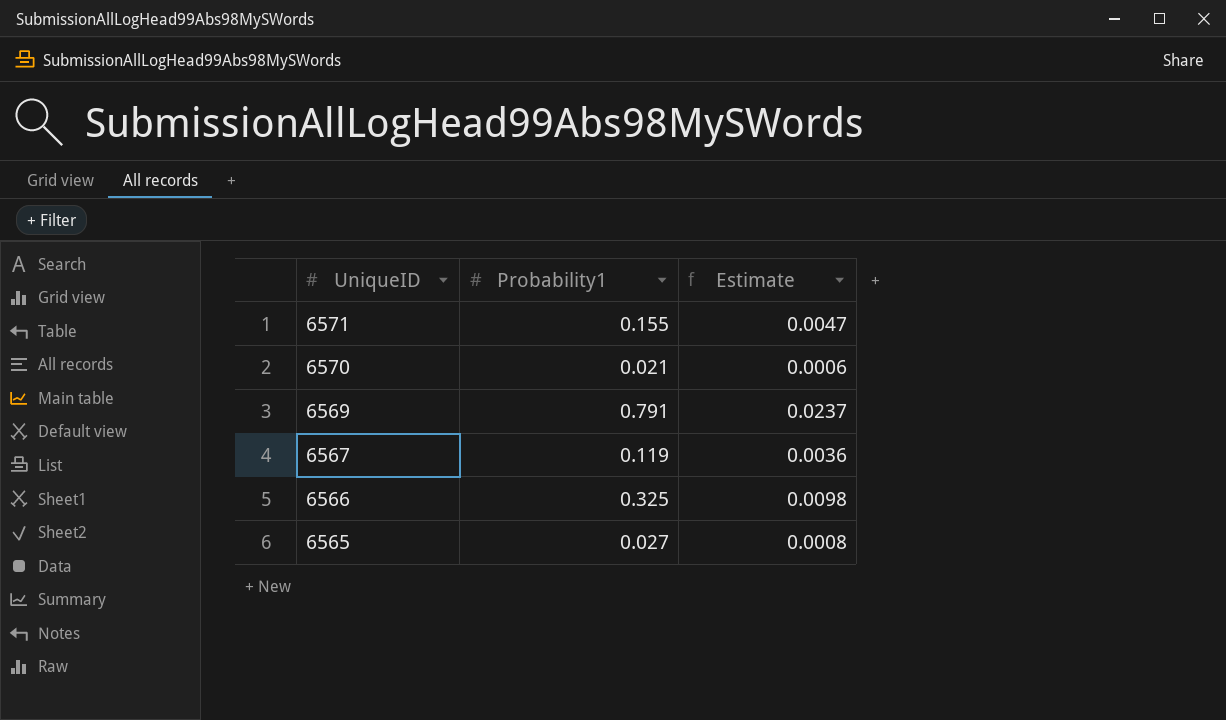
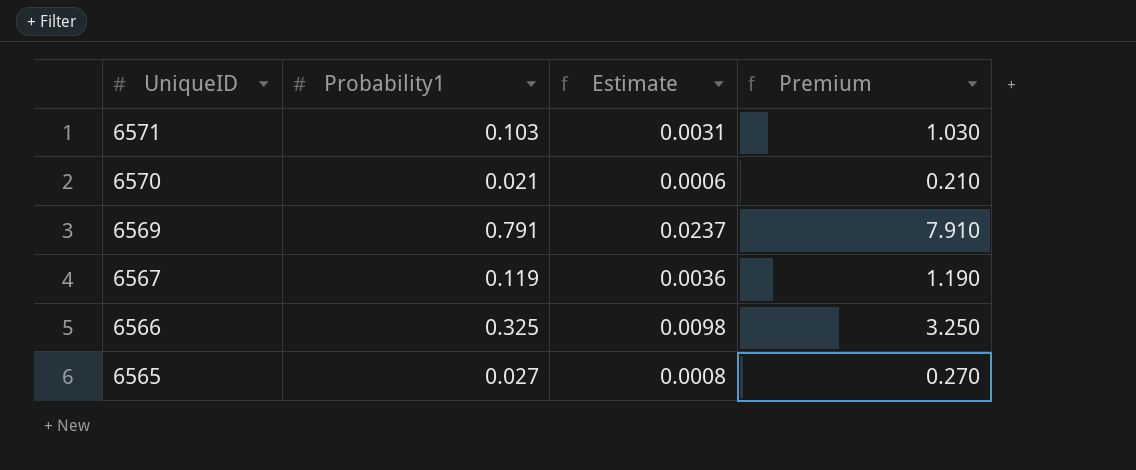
column Premium | formula: none -> [Probability1] * 10
6571 | Probability1: 0.155 -> 0.103
6571 | Estimate: 0.0047 -> 0.0031

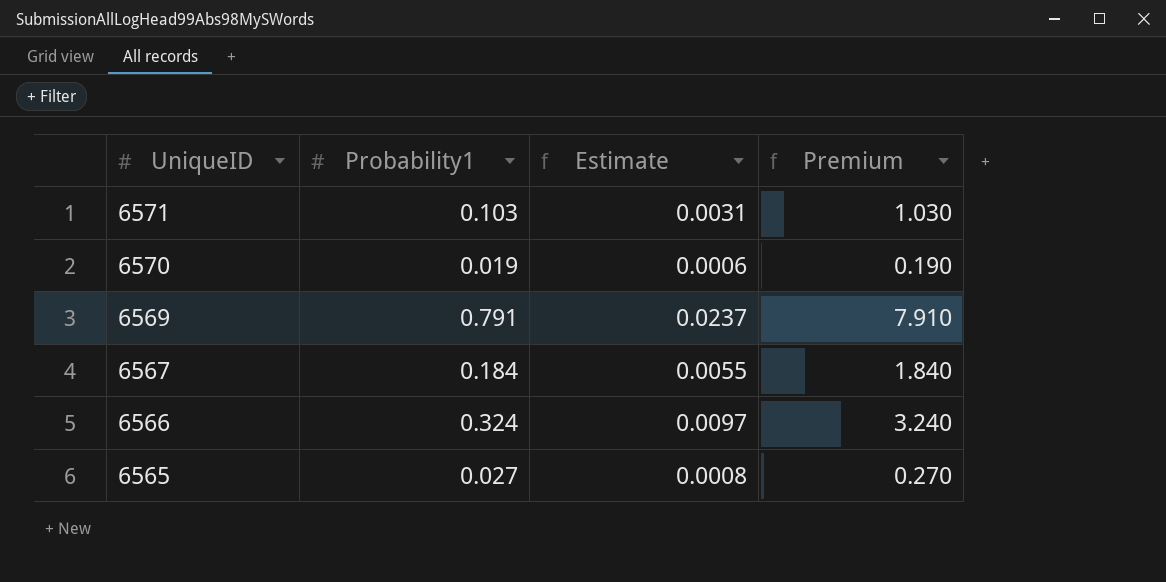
6570 | Probability1: 0.021 -> 0.019
6570 | Premium: 0.210 -> 0.190
6567 | Probability1: 0.119 -> 0.184
6567 | Estimate: 0.0036 -> 0.0055
6567 | Premium: 1.190 -> 1.840
6566 | Probability1: 0.325 -> 0.324
6566 | Estimate: 0.0098 -> 0.0097
6566 | Premium: 3.250 -> 3.240

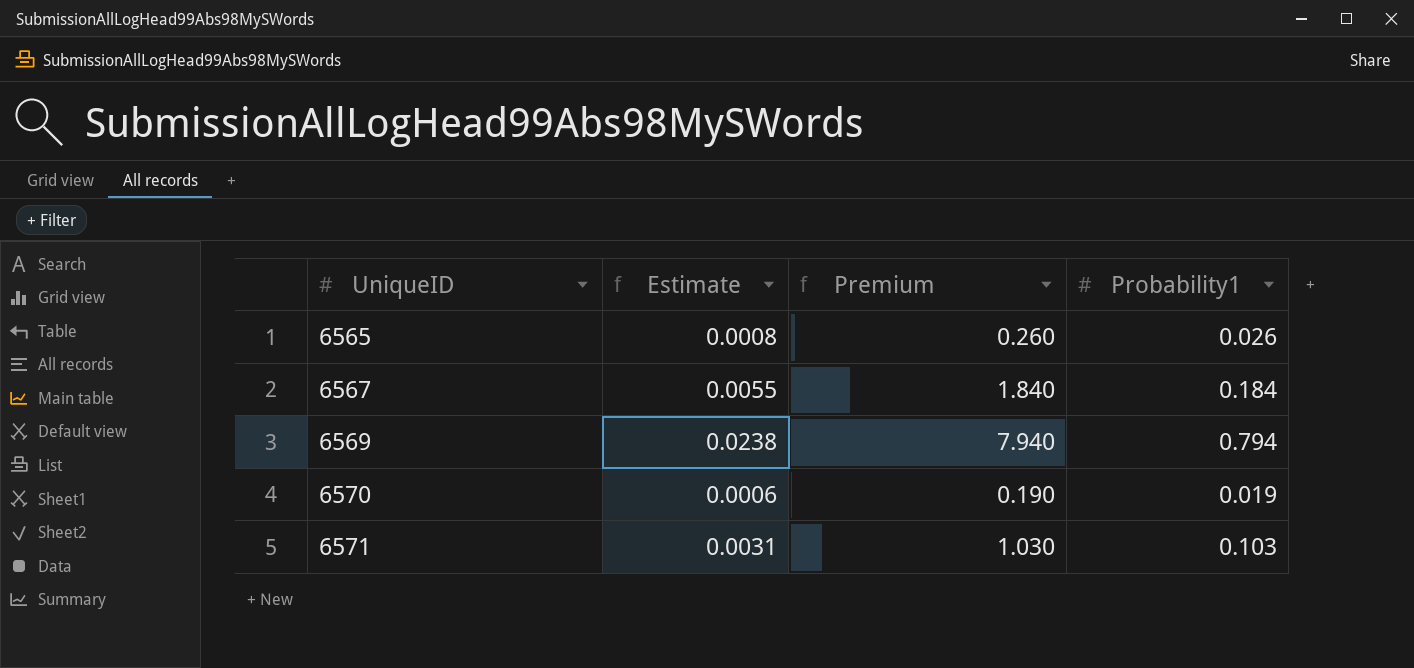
row order: UniqueID descending -> UniqueID ascending
column Probability1 | position: 2 -> 4
row 6566: 0.324 | 0.0097 | 3.240 -> none
6565 | Premium: 0.270 -> 0.260
6565 | Probability1: 0.027 -> 0.026
6569 | Estimate: 0.0237 -> 0.0238
6569 | Premium: 7.910 -> 7.940
6569 | Probability1: 0.791 -> 0.794

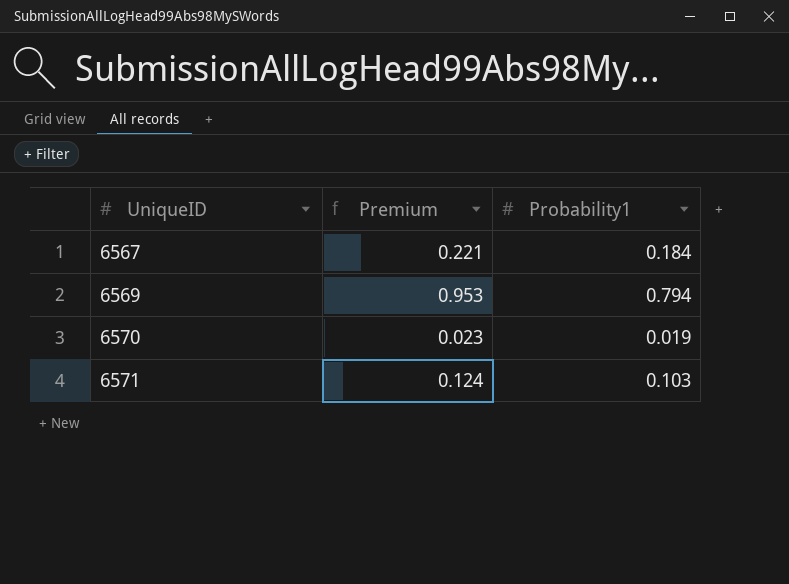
column Estimate | formula: [Probability1] * 0.03 -> none
column Premium | formula: [Probability1] * 10 -> [Probability1] * 1.2
row 6565: 0.0008 | 0.260 | 0.026 -> none

